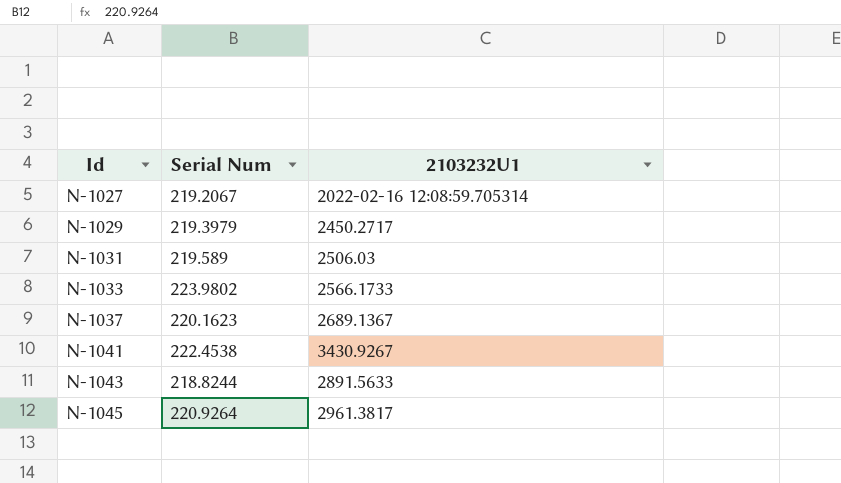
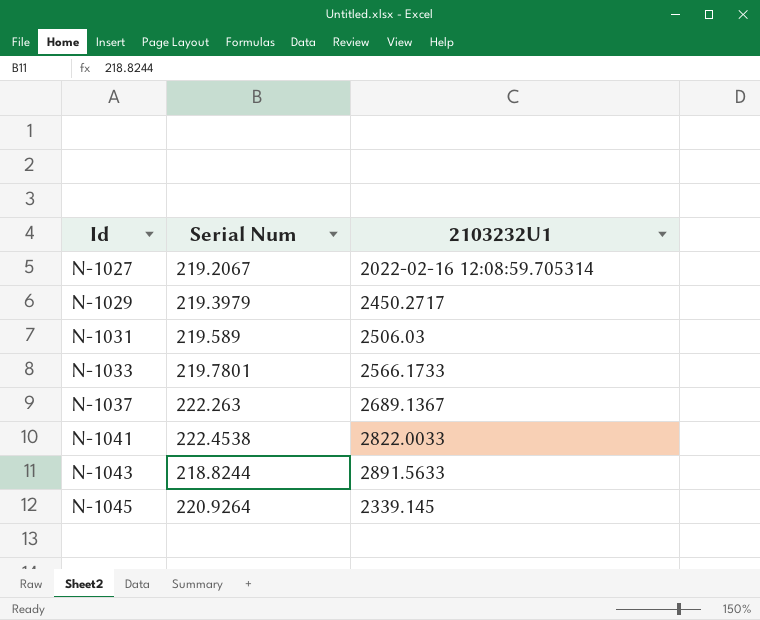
N-1033 | Serial Num: 223.9802 -> 219.7801
N-1037 | Serial Num: 220.1623 -> 222.263
N-1041 | 2103232U1: 3430.9267 -> 2822.0033
N-1045 | 2103232U1: 2961.3817 -> 2339.145

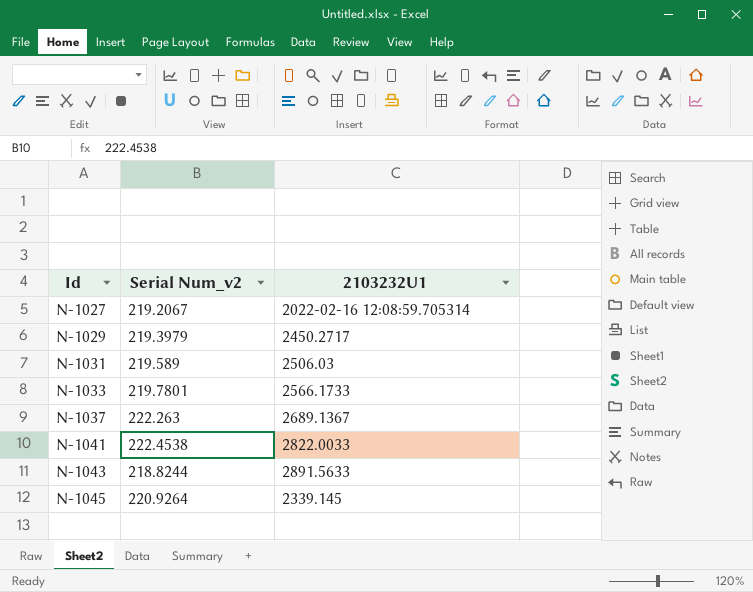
column name: Serial Num -> Serial Num_v2

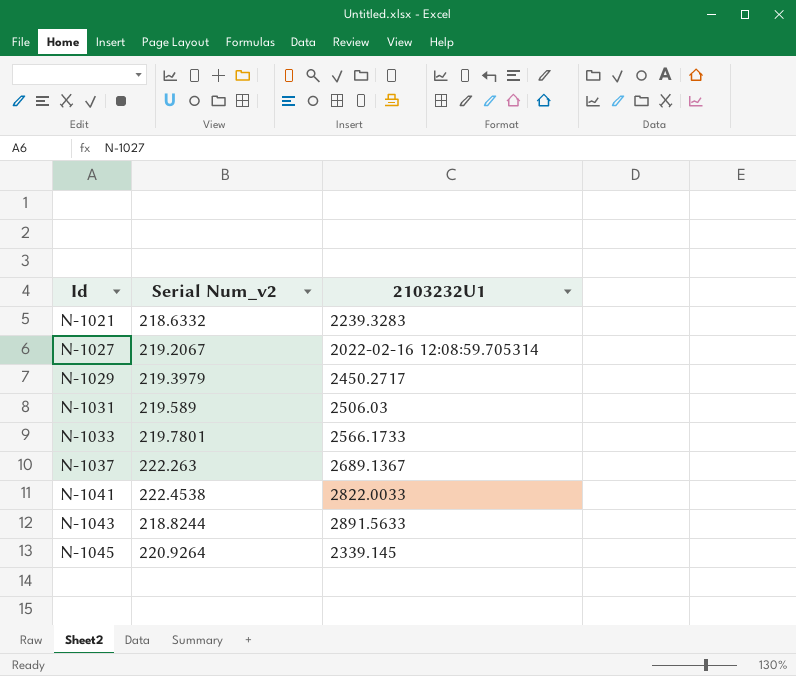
row N-1021: none -> 218.6332 | 2239.3283

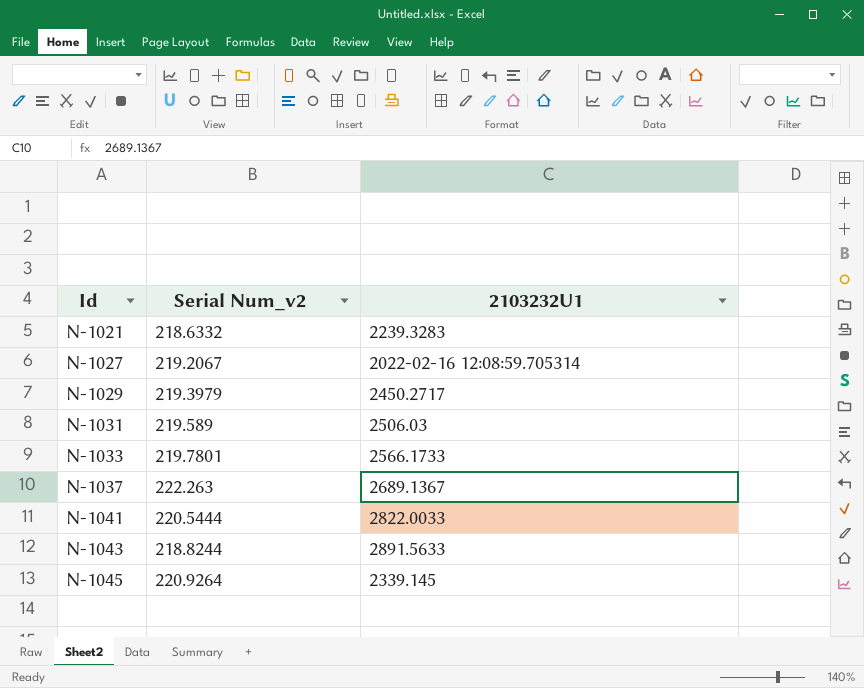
N-1041 | Serial Num_v2: 222.4538 -> 220.5444

